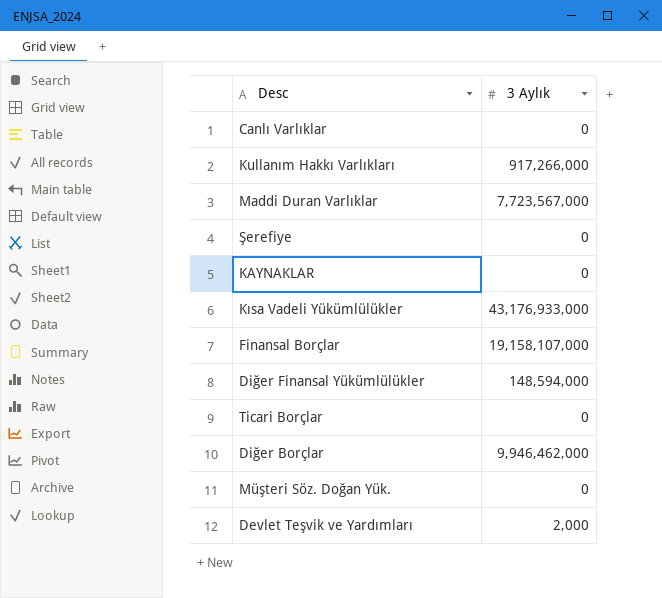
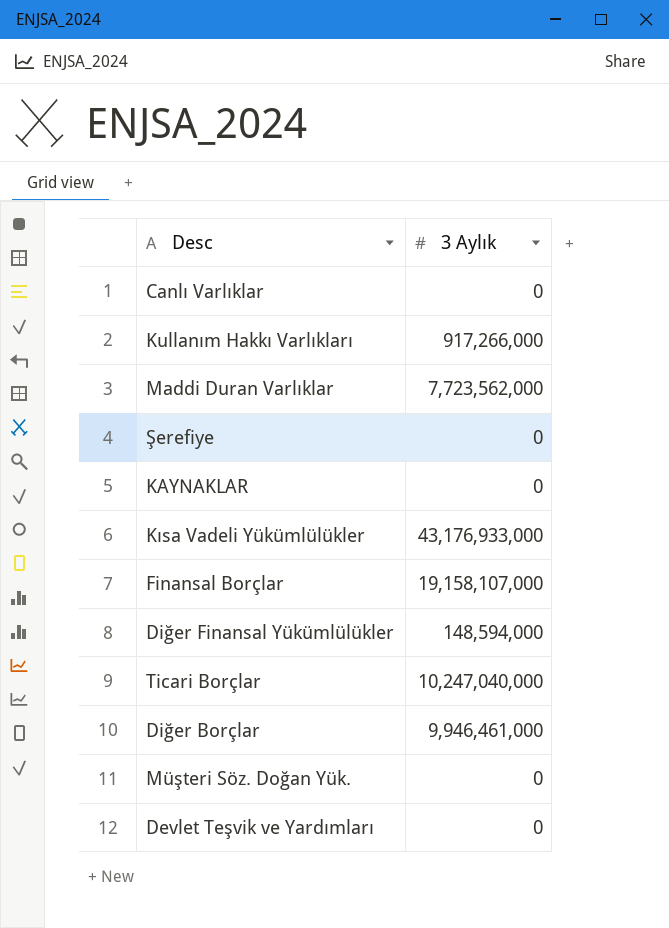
Maddi Duran Varlıklar | 3 Aylık: 7,723,567,000 -> 7,723,562,000
Ticari Borçlar | 3 Aylık: 0 -> 10,247,040,000
Diğer Borçlar | 3 Aylık: 9,946,462,000 -> 9,946,461,000
Devlet Teşvik ve Yardımları | 3 Aylık: 2,000 -> 0

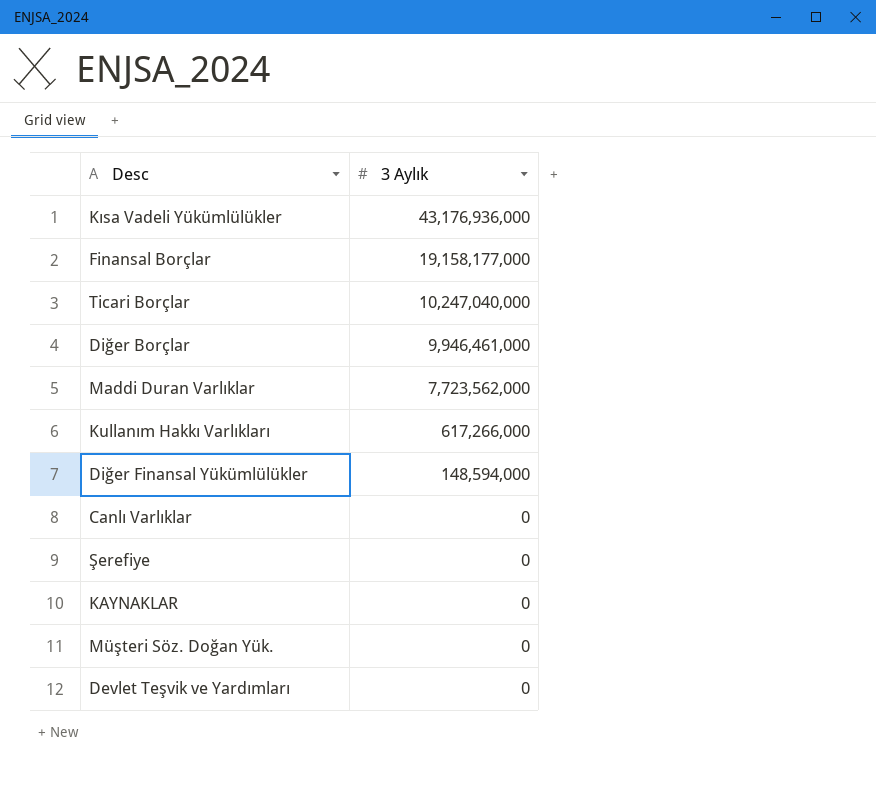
row order: none -> 3 Aylık descending
Kısa Vadeli Yükümlülükler | 3 Aylık: 43,176,933,000 -> 43,176,936,000
Finansal Borçlar | 3 Aylık: 19,158,107,000 -> 19,158,177,000
Kullanım Hakkı Varlıkları | 3 Aylık: 917,266,000 -> 617,266,000

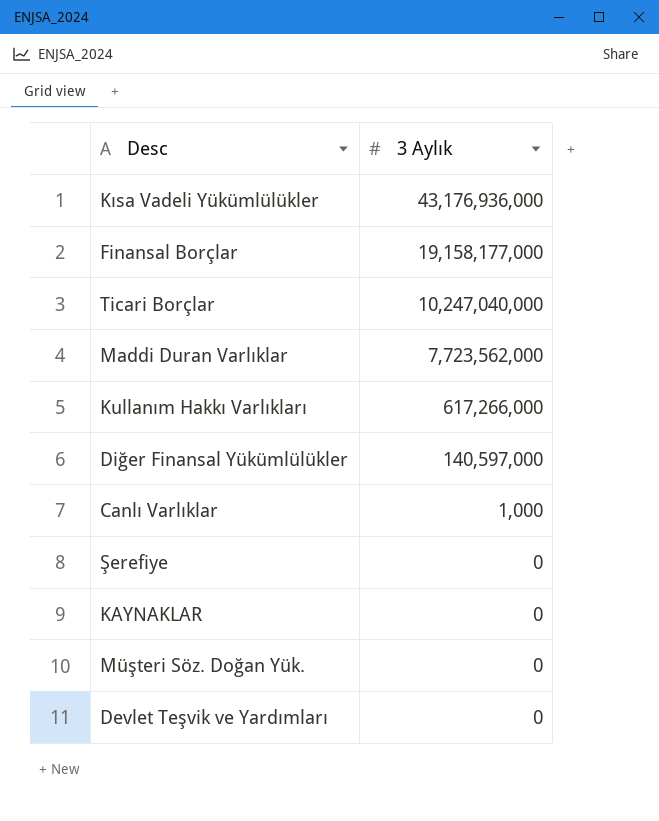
row Diğer Borçlar: 9,946,461,000 -> none
Diğer Finansal Yükümlülükler | 3 Aylık: 148,594,000 -> 140,597,000
Canlı Varlıklar | 3 Aylık: 0 -> 1,000

